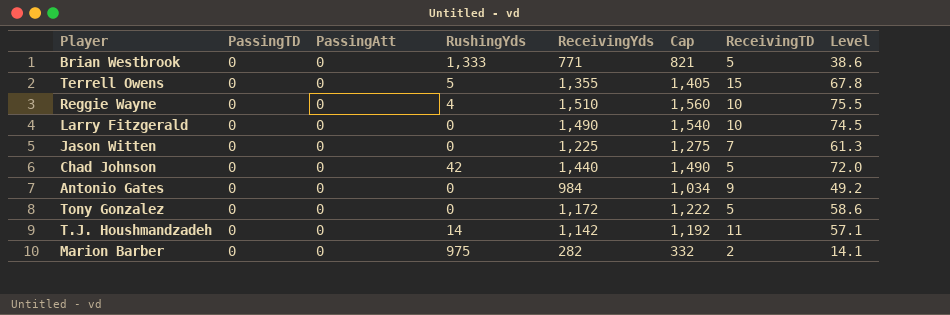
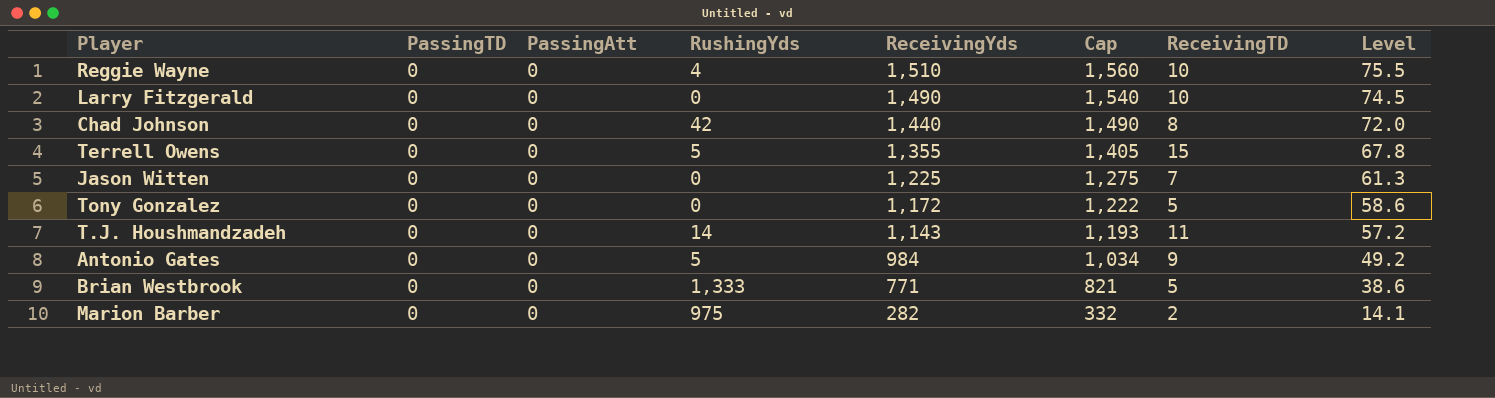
row order: none -> ReceivingYds descending
Chad Johnson | ReceivingTD: 5 -> 8
T.J. Houshmandzadeh | ReceivingYds: 1,142 -> 1,143
T.J. Houshmandzadeh | Cap: 1,192 -> 1,193
T.J. Houshmandzadeh | Level: 57.1 -> 57.2
Antonio Gates | RushingYds: 0 -> 5

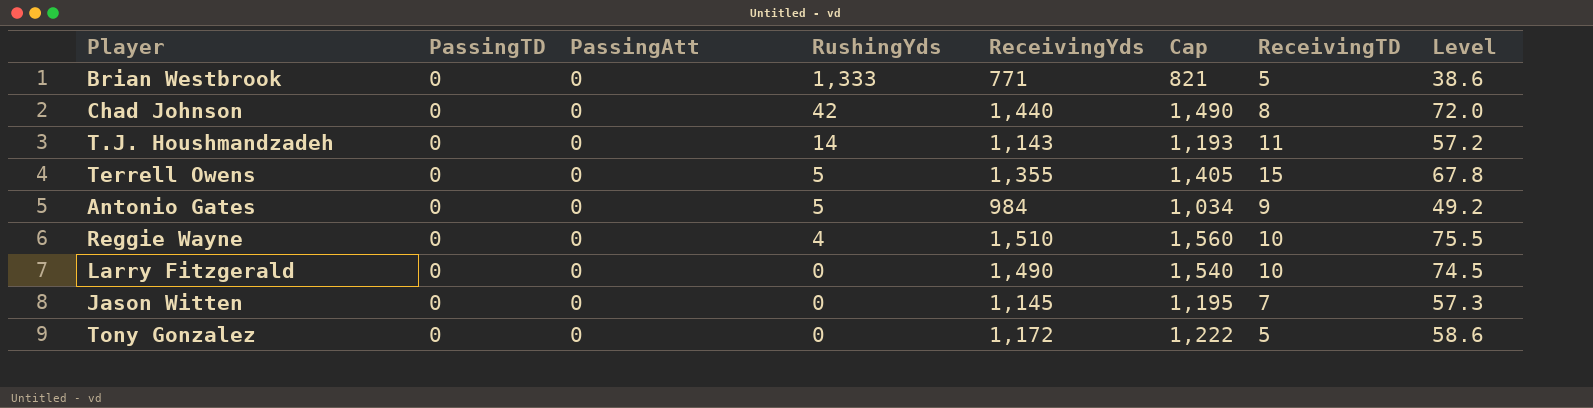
row order: ReceivingYds descending -> RushingYds descending
row Marion Barber: 0 | 0 | 975 | 282 | 332 | 2 | 14.1 -> none
Jason Witten | ReceivingYds: 1,225 -> 1,145
Jason Witten | Cap: 1,275 -> 1,195
Jason Witten | Level: 61.3 -> 57.3

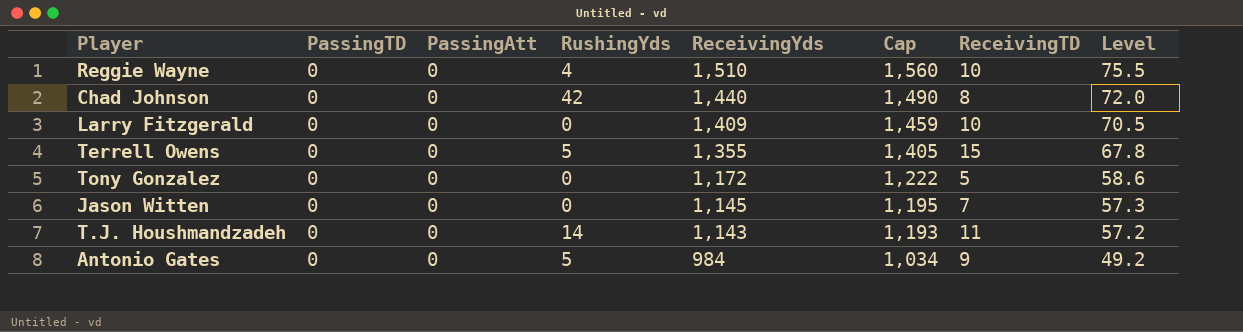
row order: RushingYds descending -> ReceivingYds descending
row Brian Westbrook: 0 | 0 | 1,333 | 771 | 821 | 5 | 38.6 -> none
Larry Fitzgerald | ReceivingYds: 1,490 -> 1,409
Larry Fitzgerald | Cap: 1,540 -> 1,459
Larry Fitzgerald | Level: 74.5 -> 70.5

